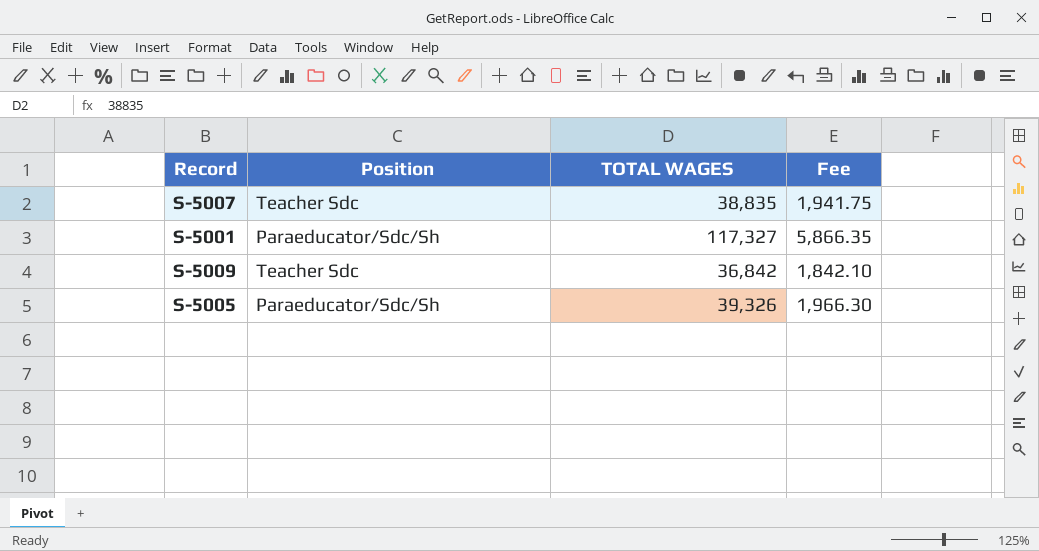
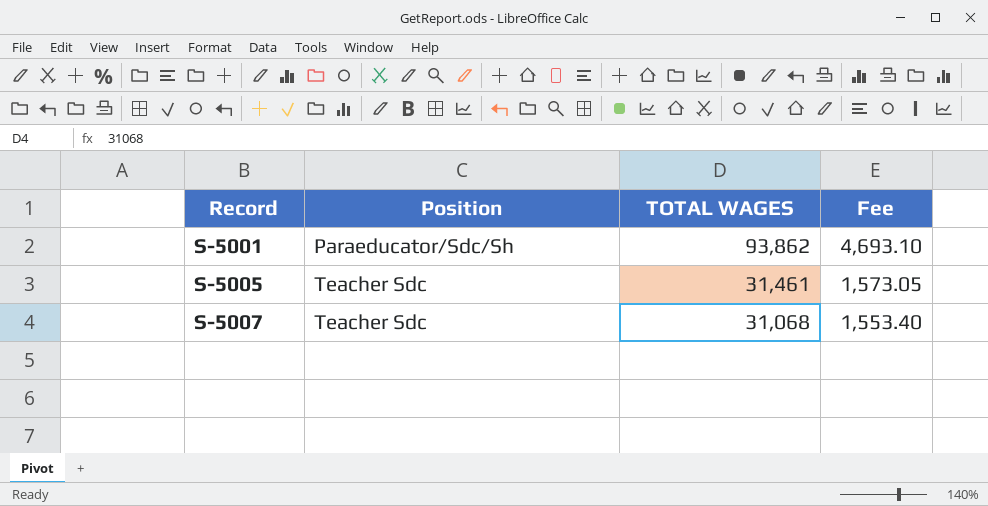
row order: none -> Record ascending
row S-5009: Teacher Sdc | 36,842 | 1,842.10 -> none
S-5001 | TOTAL WAGES: 117,327 -> 93,862
S-5001 | Fee: 5,866.35 -> 4,693.10
S-5005 | Position: Paraeducator/Sdc/Sh -> Teacher Sdc
S-5005 | TOTAL WAGES: 39,326 -> 31,461
S-5005 | Fee: 1,966.30 -> 1,573.05
S-5007 | TOTAL WAGES: 38,835 -> 31,068
S-5007 | Fee: 1,941.75 -> 1,553.40

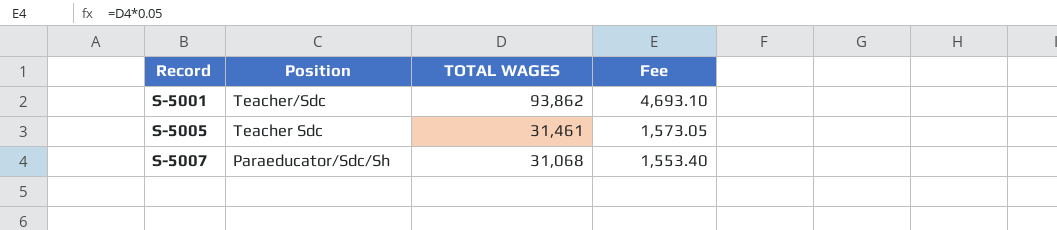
S-5001 | Position: Paraeducator/Sdc/Sh -> Teacher/Sdc
S-5007 | Position: Teacher Sdc -> Paraeducator/Sdc/Sh

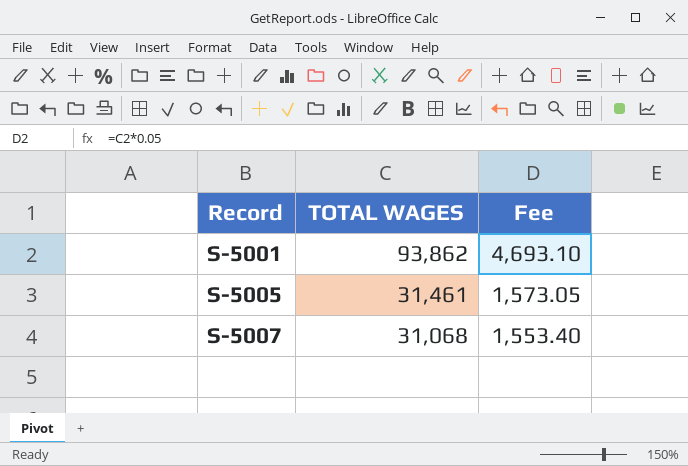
column Position | position: 2 -> none

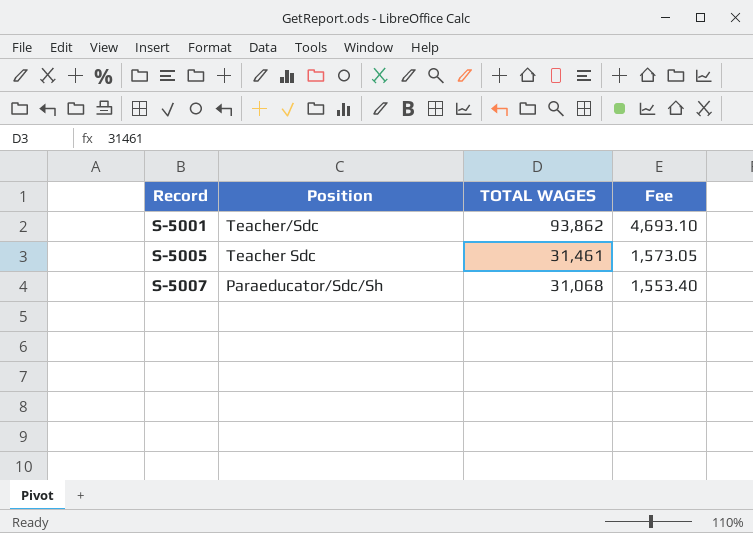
column Position | position: none -> 2

